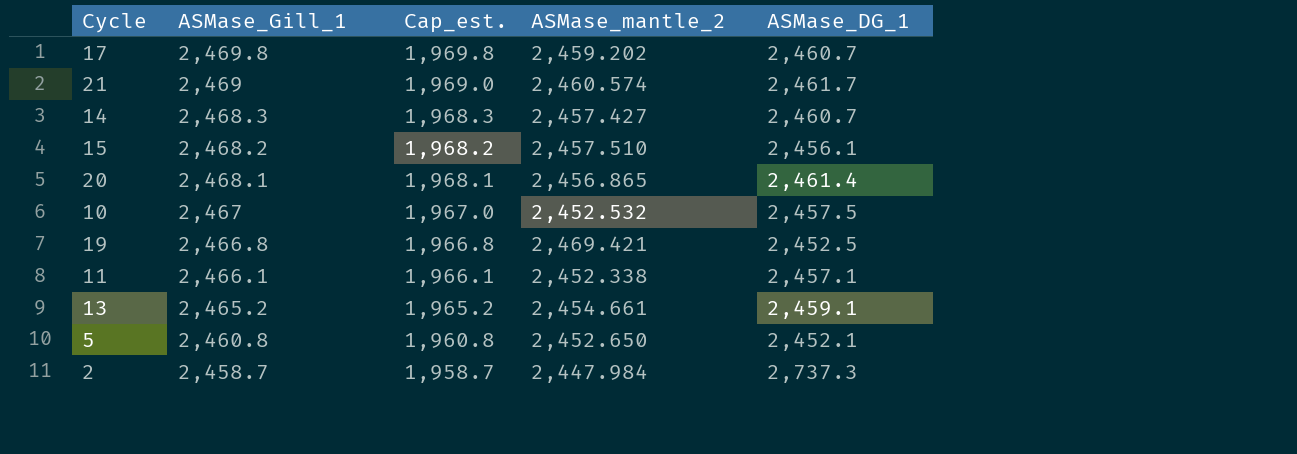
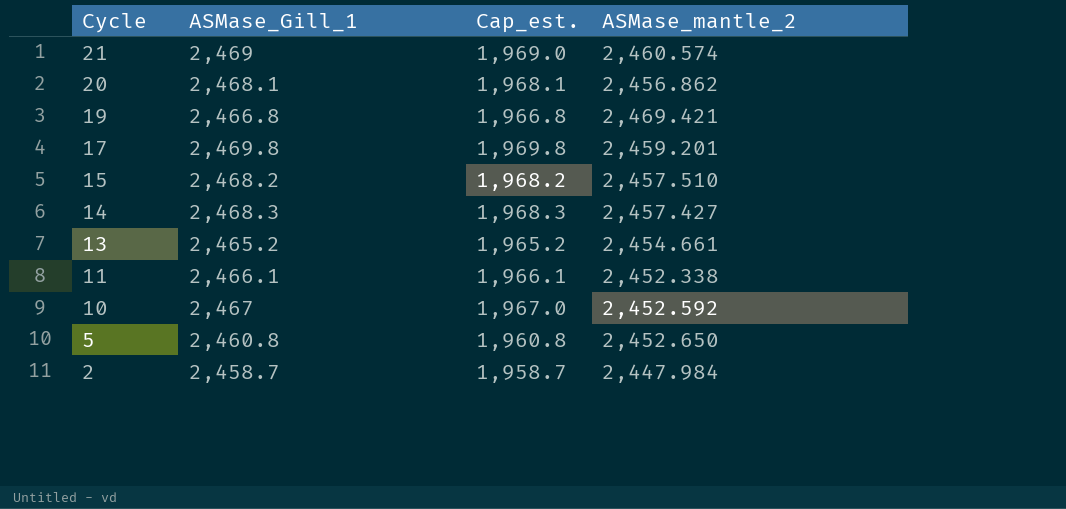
row order: ASMase_Gill_1 descending -> Cycle descending
column ASMase_DG_1 | position: 5 -> none
20 | ASMase_mantle_2: 2,456.865 -> 2,456.862
17 | ASMase_mantle_2: 2,459.202 -> 2,459.201
10 | ASMase_mantle_2: 2,452.532 -> 2,452.592

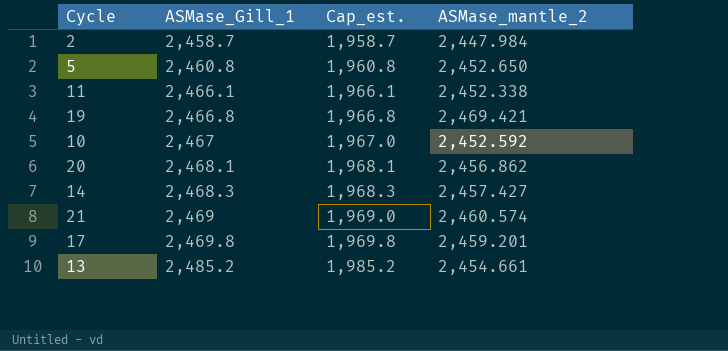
row order: Cycle descending -> ASMase_Gill_1 ascending
row 15: 2,468.2 | 1,968.2 | 2,457.510 -> none
13 | ASMase_Gill_1: 2,465.2 -> 2,485.2
13 | Cap_est.: 1,965.2 -> 1,985.2

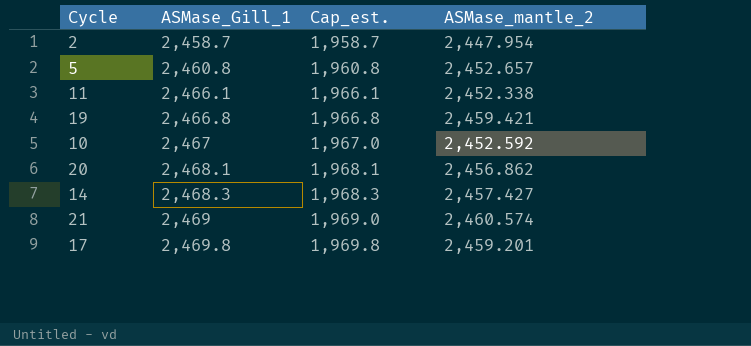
row 13: 2,485.2 | 1,985.2 | 2,454.661 -> none
2 | ASMase_mantle_2: 2,447.984 -> 2,447.954
5 | ASMase_mantle_2: 2,452.650 -> 2,452.657
19 | ASMase_mantle_2: 2,469.421 -> 2,459.421

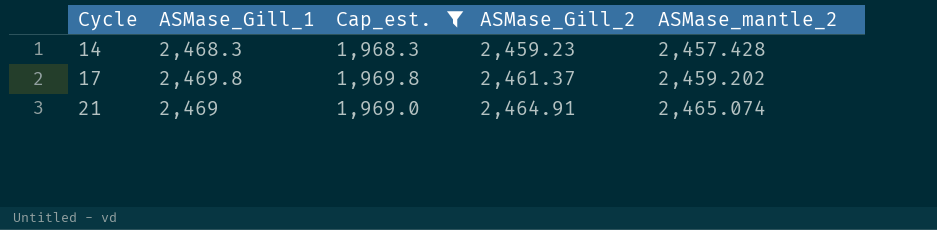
filter: none -> Cap_est. >= 1,968.3
row order: ASMase_Gill_1 ascending -> Cycle ascending
column ASMase_Gill_2 | position: none -> 4
14 | ASMase_mantle_2: 2,457.427 -> 2,457.428
17 | ASMase_mantle_2: 2,459.201 -> 2,459.202
21 | ASMase_mantle_2: 2,460.574 -> 2,465.074

